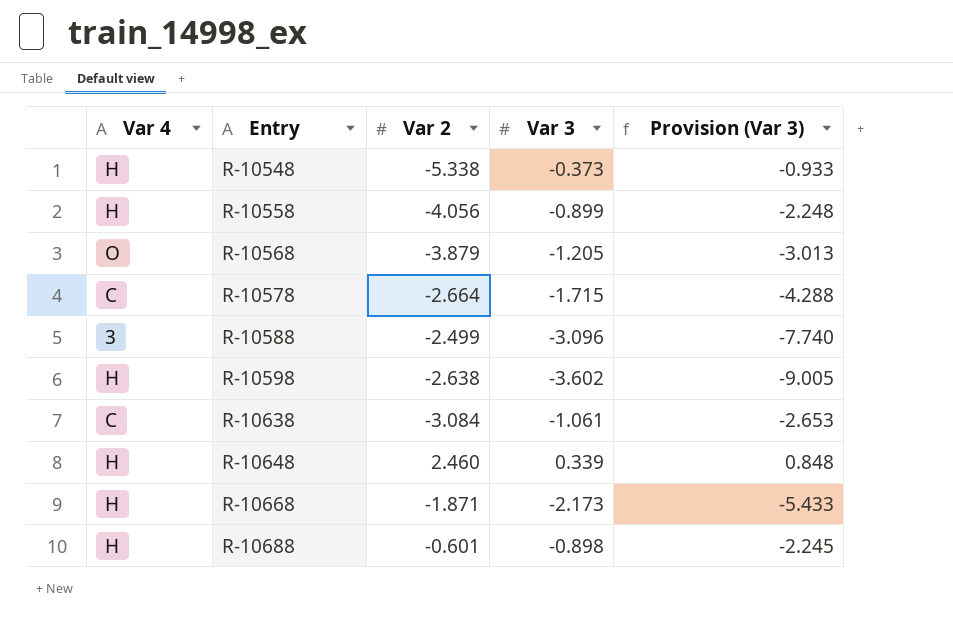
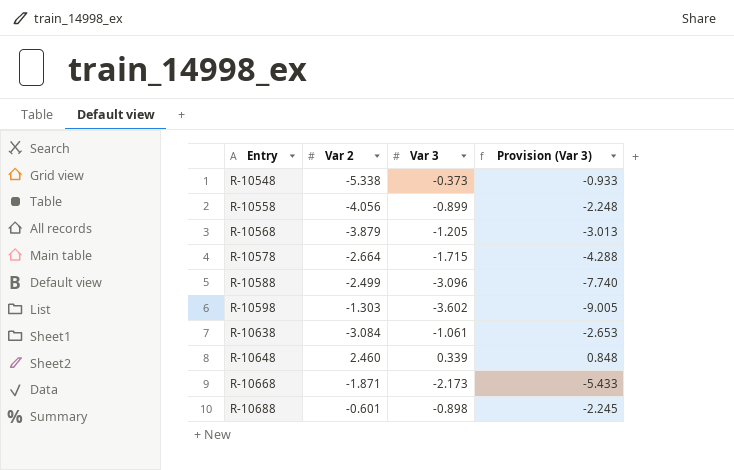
column Var 4 | position: 1 -> none
R-10598 | Var 2: -2.638 -> -1.303

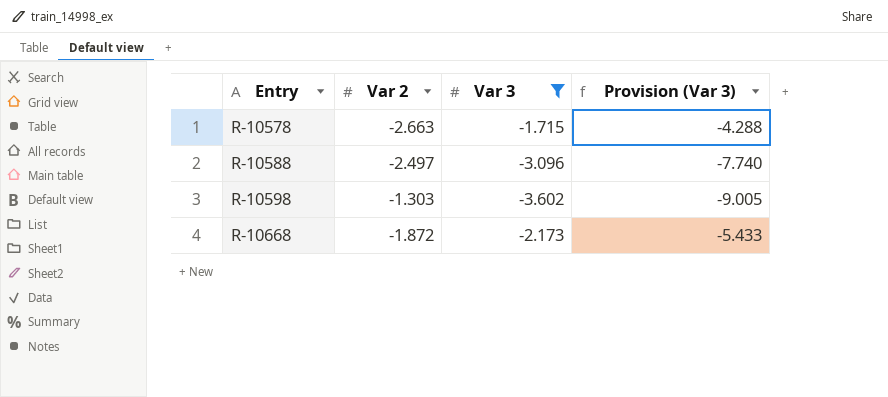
filter: none -> Var 3 <= -1.715
R-10578 | Var 2: -2.664 -> -2.663
R-10588 | Var 2: -2.499 -> -2.497
R-10668 | Var 2: -1.871 -> -1.872

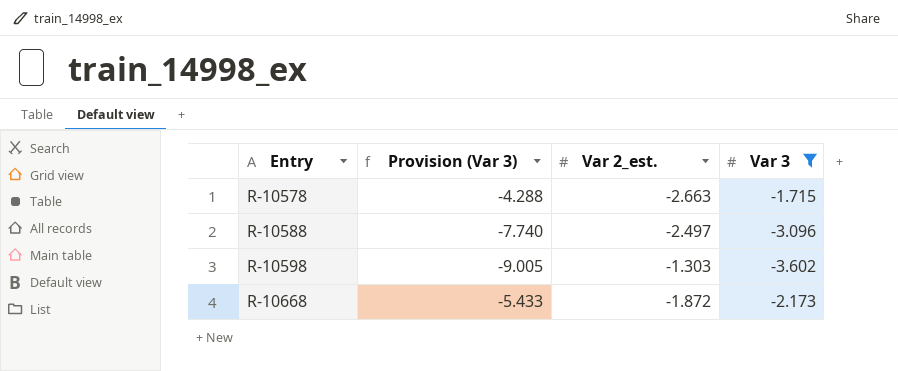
column Provision (Var 3) | position: 4 -> 2
column name: Var 2 -> Var 2_est.

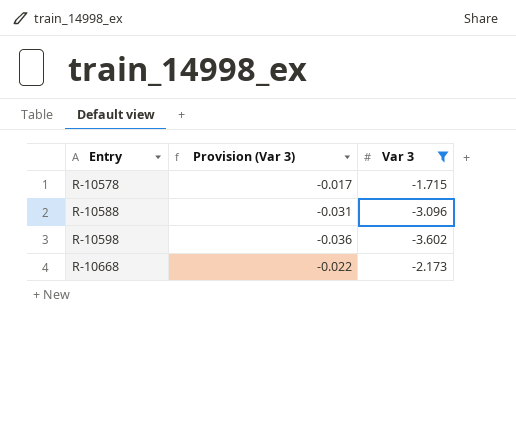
column Var 2_est. | position: 3 -> none
column Provision (Var 3) | formula: [Var 3] * 2.5 -> [Var 3] * 0.01

